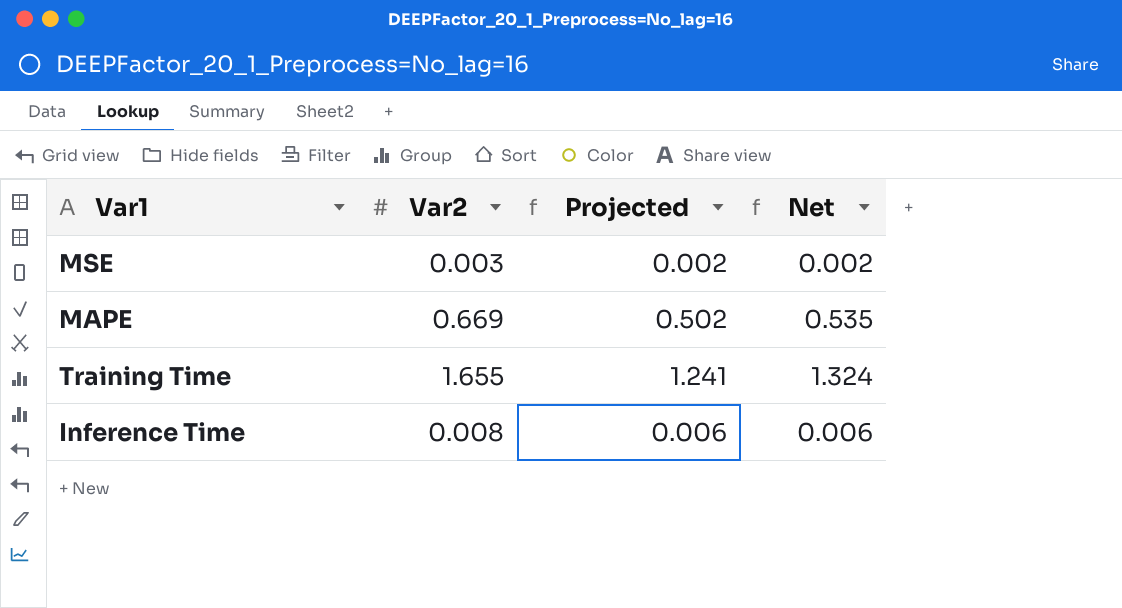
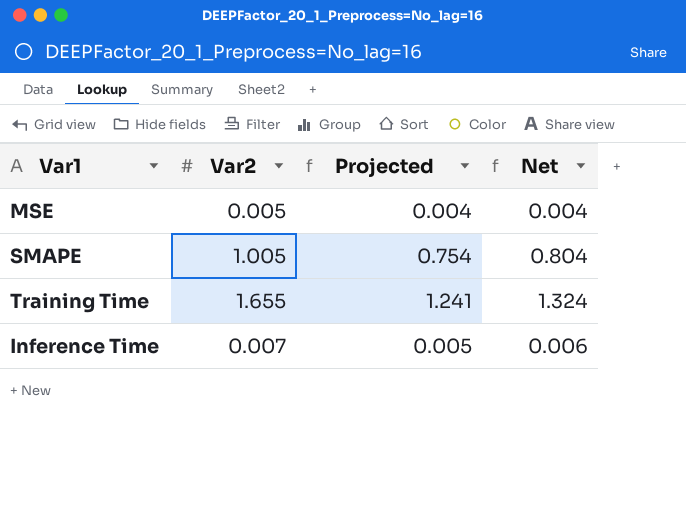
row MAPE: 0.669 | 0.502 | 0.535 -> none
MSE | Var2: 0.003 -> 0.005
MSE | Projected: 0.002 -> 0.004
MSE | Net: 0.002 -> 0.004
row SMAPE: none -> 1.005 | 0.754 | 0.804
Inference Time | Var2: 0.008 -> 0.007
Inference Time | Projected: 0.006 -> 0.005

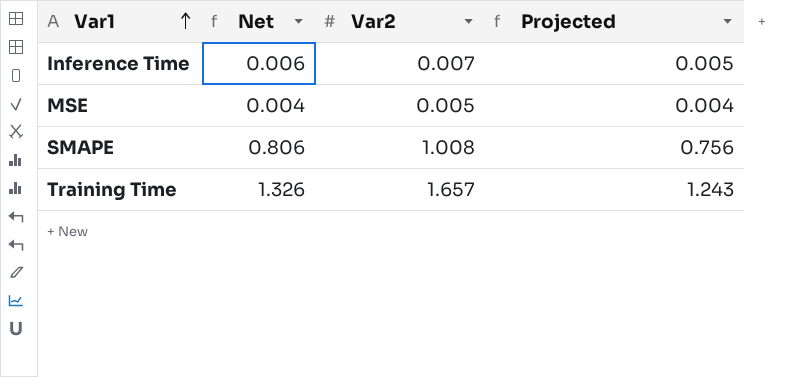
row order: none -> Var1 ascending
column Net | position: 4 -> 2
SMAPE | Net: 0.804 -> 0.806
SMAPE | Var2: 1.005 -> 1.008
SMAPE | Projected: 0.754 -> 0.756
Training Time | Net: 1.324 -> 1.326
Training Time | Var2: 1.655 -> 1.657
Training Time | Projected: 1.241 -> 1.243

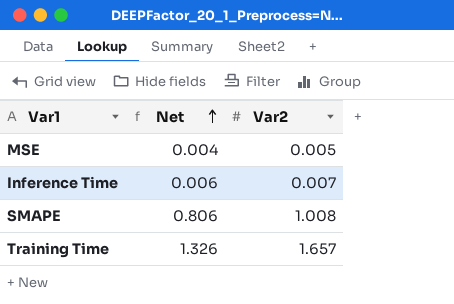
row order: Var1 ascending -> Net ascending
column Projected | formula: [Var2] * 0.75 -> none

